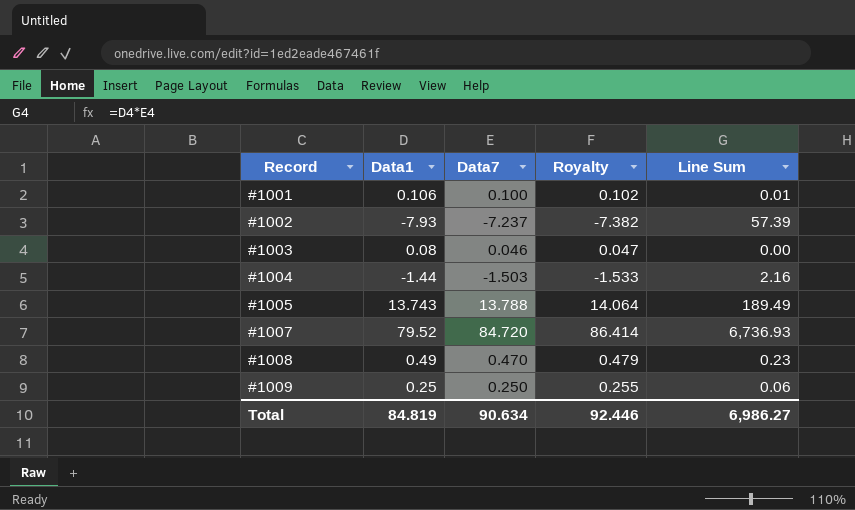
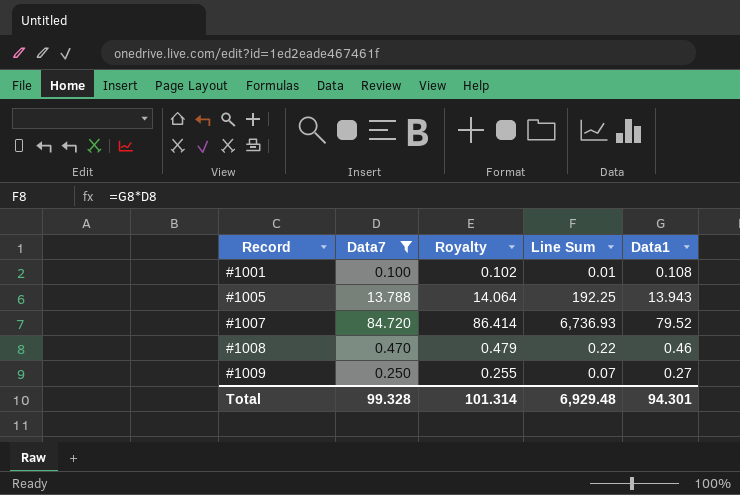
filter: none -> Data7 >= 0.100
column Data1 | position: 2 -> 5
#1001 | Data1: 0.106 -> 0.108
#1005 | Line Sum: 189.49 -> 192.25
#1005 | Data1: 13.743 -> 13.943
#1008 | Line Sum: 0.23 -> 0.22
#1008 | Data1: 0.49 -> 0.46
#1009 | Line Sum: 0.06 -> 0.07
#1009 | Data1: 0.25 -> 0.27
Total | Data7: 90.634 -> 99.328
Total | Royalty: 92.446 -> 101.314
Total | Line Sum: 6,986.27 -> 6,929.48
Total | Data1: 84.819 -> 94.301

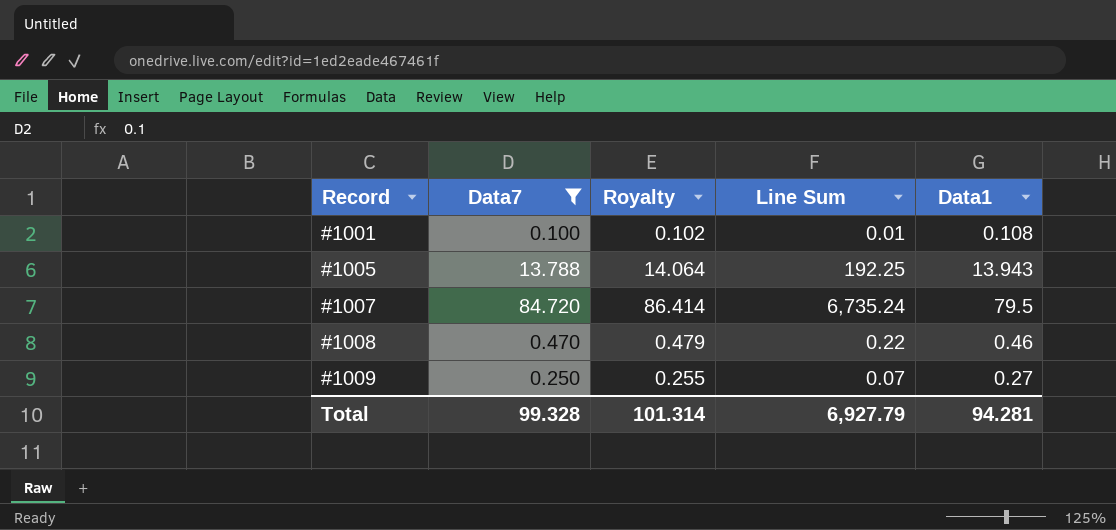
#1007 | Line Sum: 6,736.93 -> 6,735.24
#1007 | Data1: 79.52 -> 79.5
Total | Line Sum: 6,929.48 -> 6,927.79
Total | Data1: 94.301 -> 94.281

